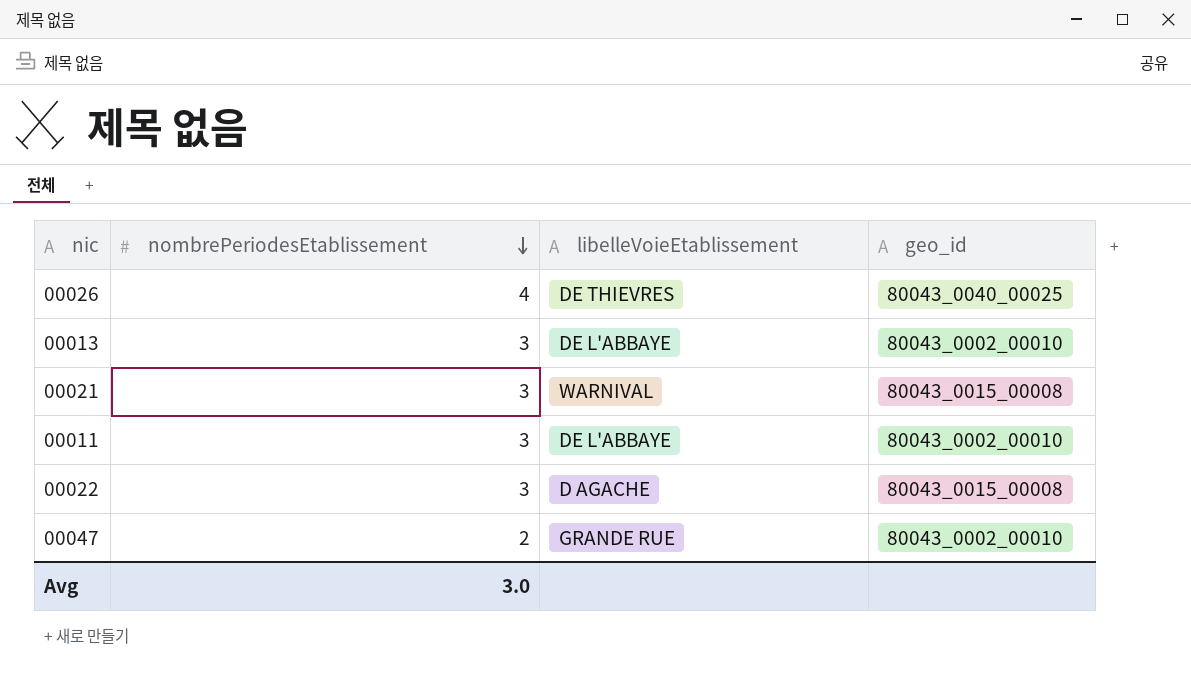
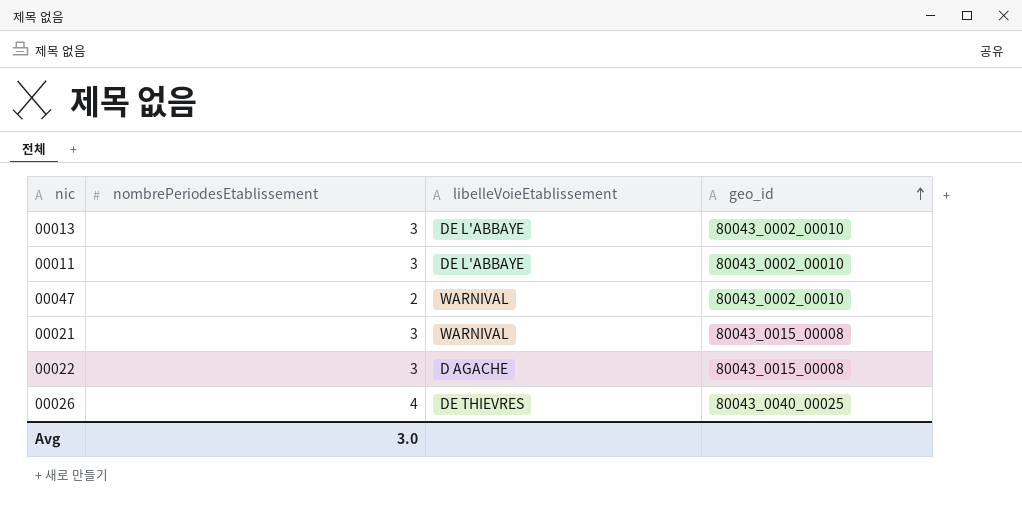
row order: nombrePeriodesEtablissement descending -> geo_id ascending
00047 | libelleVoieEtablissement: GRANDE RUE -> WARNIVAL

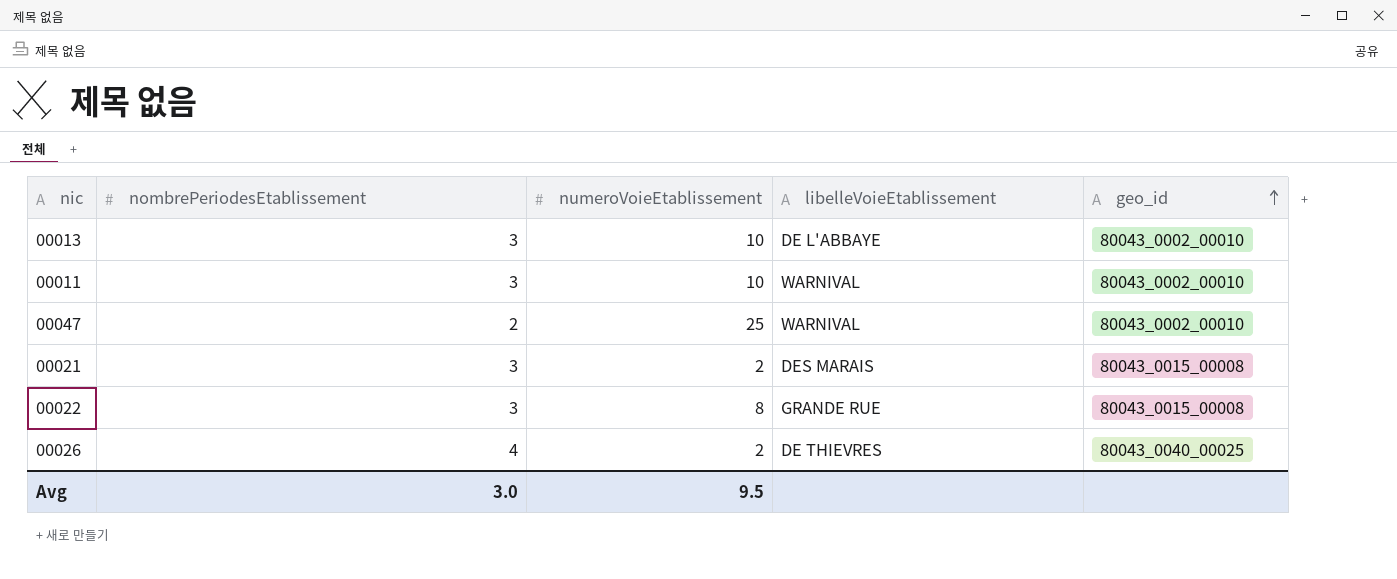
column numeroVoieEtablissement | position: none -> 3
00011 | libelleVoieEtablissement: DE L'ABBAYE -> WARNIVAL
00021 | libelleVoieEtablissement: WARNIVAL -> DES MARAIS
00022 | libelleVoieEtablissement: D AGACHE -> GRANDE RUE

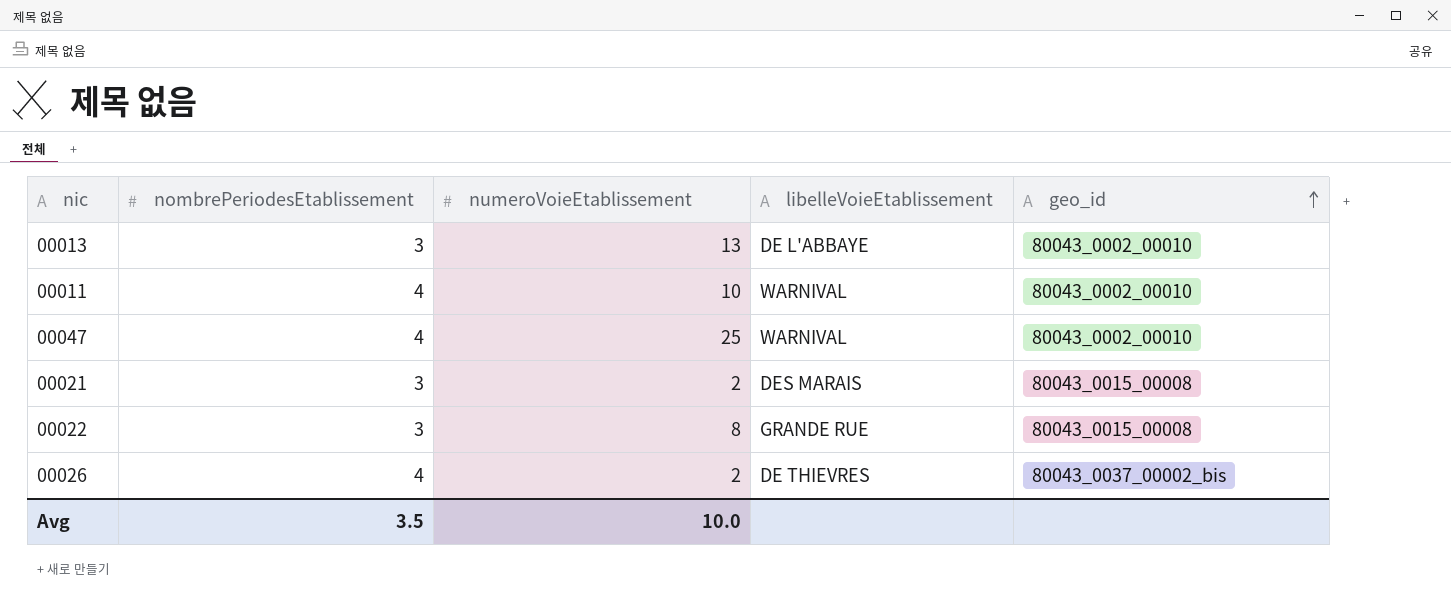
00013 | numeroVoieEtablissement: 10 -> 13
00011 | nombrePeriodesEtablissement: 3 -> 4
00047 | nombrePeriodesEtablissement: 2 -> 4
00026 | geo_id: 80043_0040_00025 -> 80043_0037_00002_bis
Avg | nombrePeriodesEtablissement: 3.0 -> 3.5
Avg | numeroVoieEtablissement: 9.5 -> 10.0

